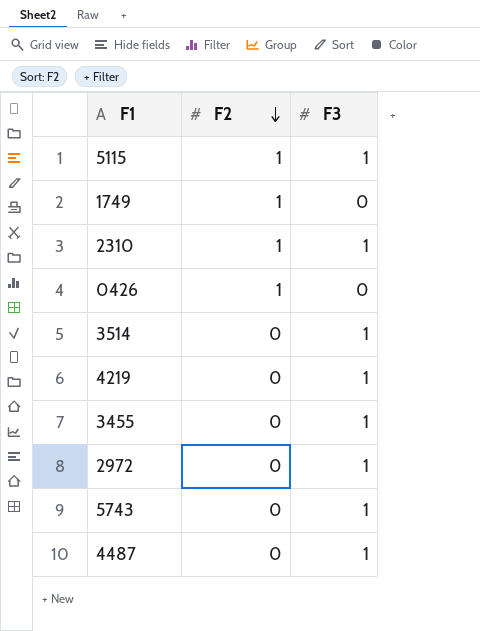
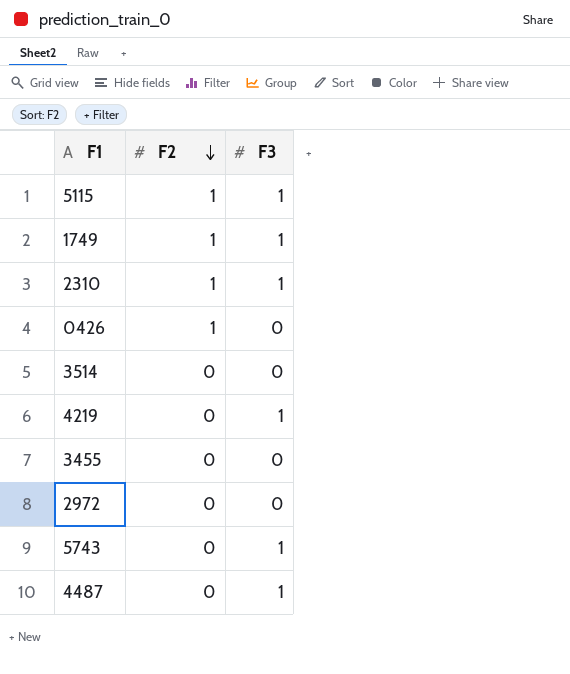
1749 | F3: 0 -> 1
3514 | F3: 1 -> 0
3455 | F3: 1 -> 0
2972 | F3: 1 -> 0

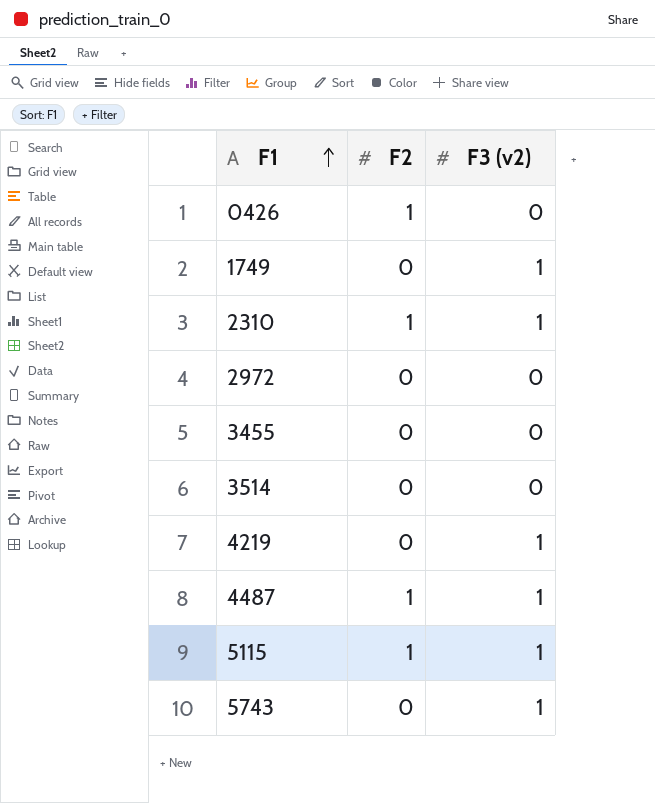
row order: F2 descending -> F1 ascending
column name: F3 -> F3 (v2)
1749 | F2: 1 -> 0
4487 | F2: 0 -> 1

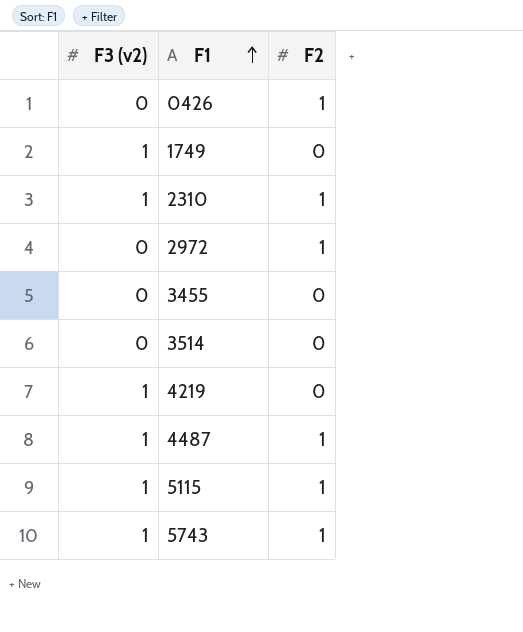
column F3 (v2) | position: 3 -> 1
2972 | F2: 0 -> 1
5743 | F2: 0 -> 1

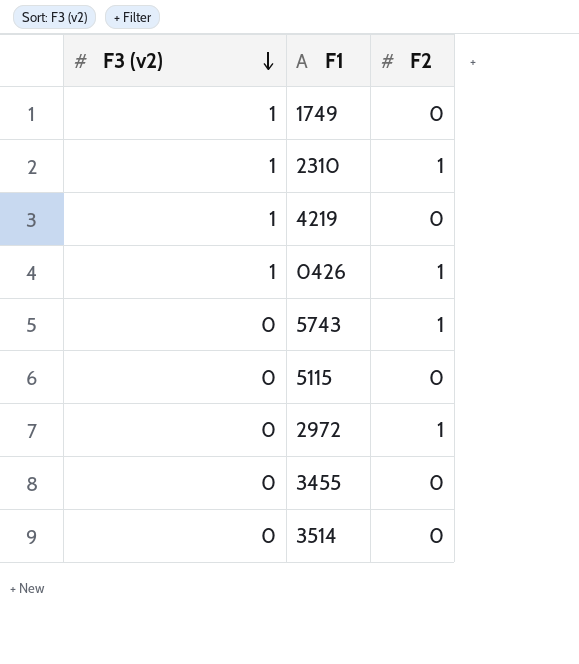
row order: F1 ascending -> F3 (v2) descending
row 4487: 1 | 1 -> none
0426 | F3 (v2): 0 -> 1
5743 | F3 (v2): 1 -> 0
5115 | F3 (v2): 1 -> 0
5115 | F2: 1 -> 0

